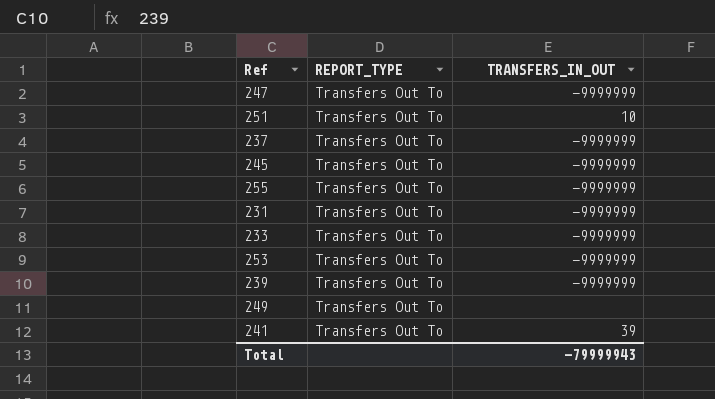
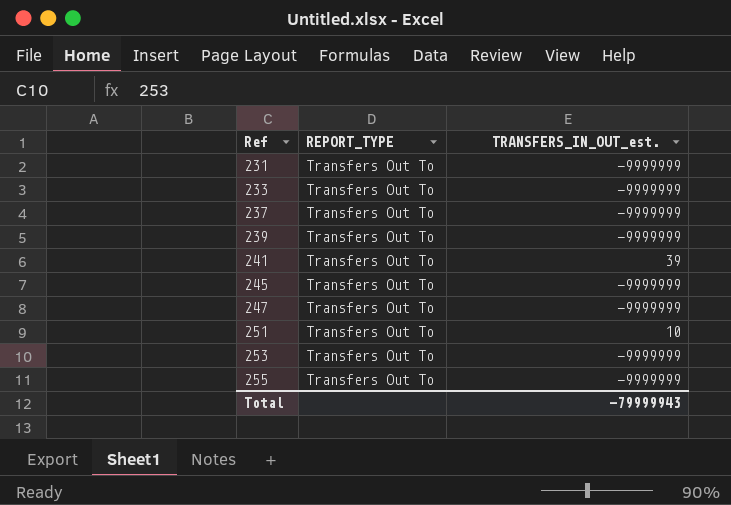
row order: none -> Ref ascending
column name: TRANSFERS_IN_OUT -> TRANSFERS_IN_OUT_est.
row 249: Transfers Out To | none -> none

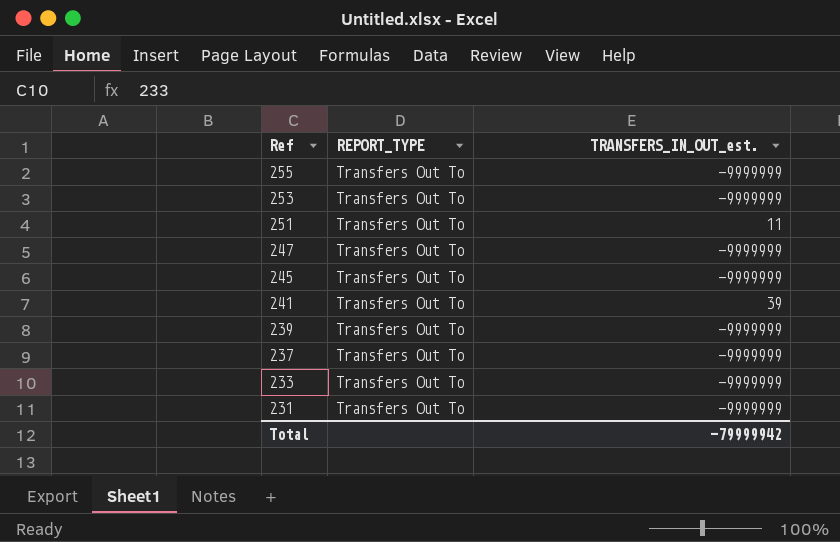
row order: Ref ascending -> Ref descending
251 | TRANSFERS_IN_OUT_est.: 10 -> 11
Total | TRANSFERS_IN_OUT_est.: -79999943 -> -79999942

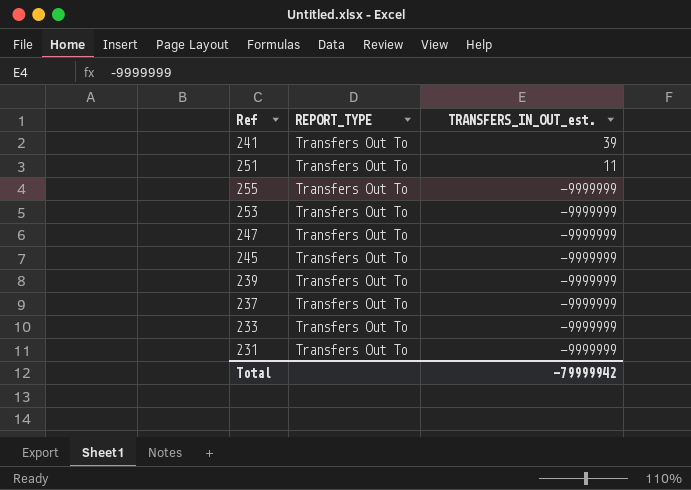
row order: Ref descending -> TRANSFERS_IN_OUT_est. descending

